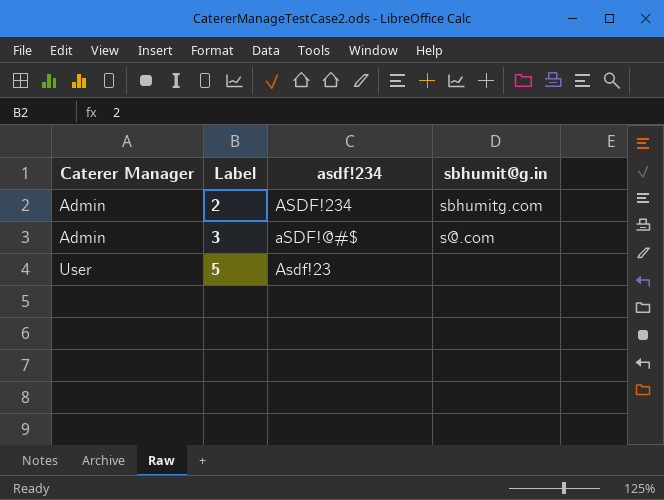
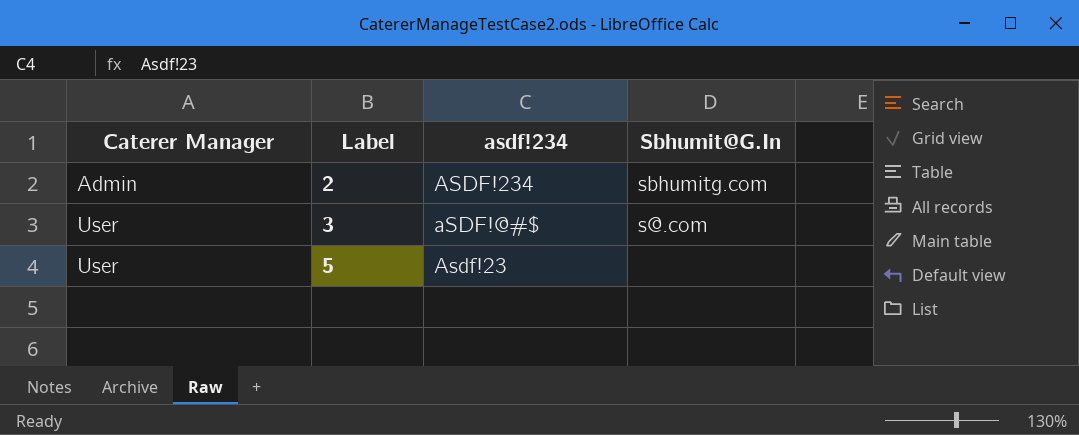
column name: sbhumit@g.in -> Sbhumit@G.In
3 | Caterer Manager: Admin -> User

